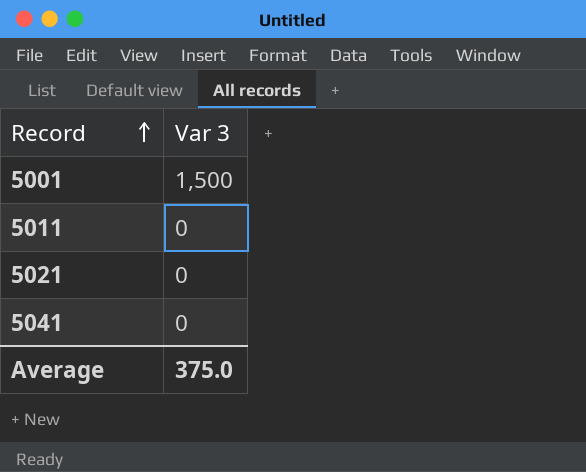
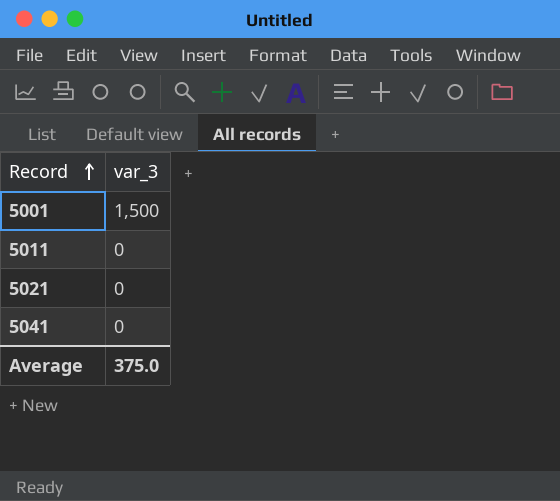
column name: Var 3 -> var_3

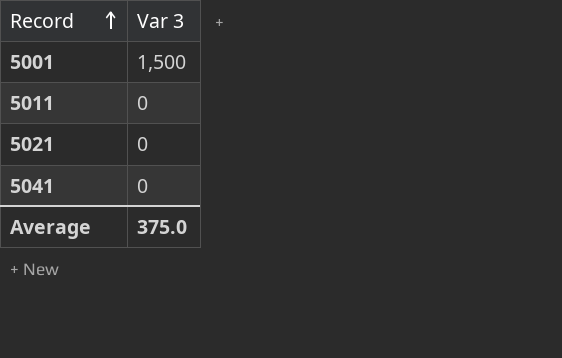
column name: var_3 -> Var 3

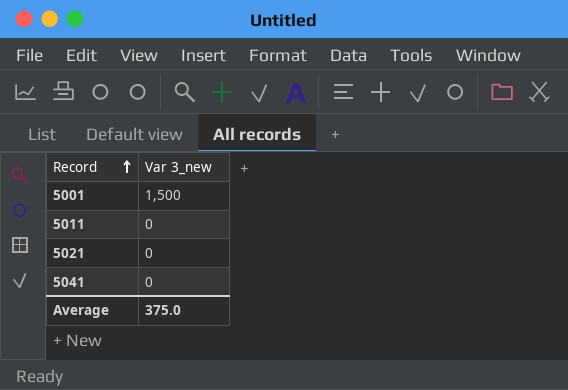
column name: Var 3 -> Var 3_new

